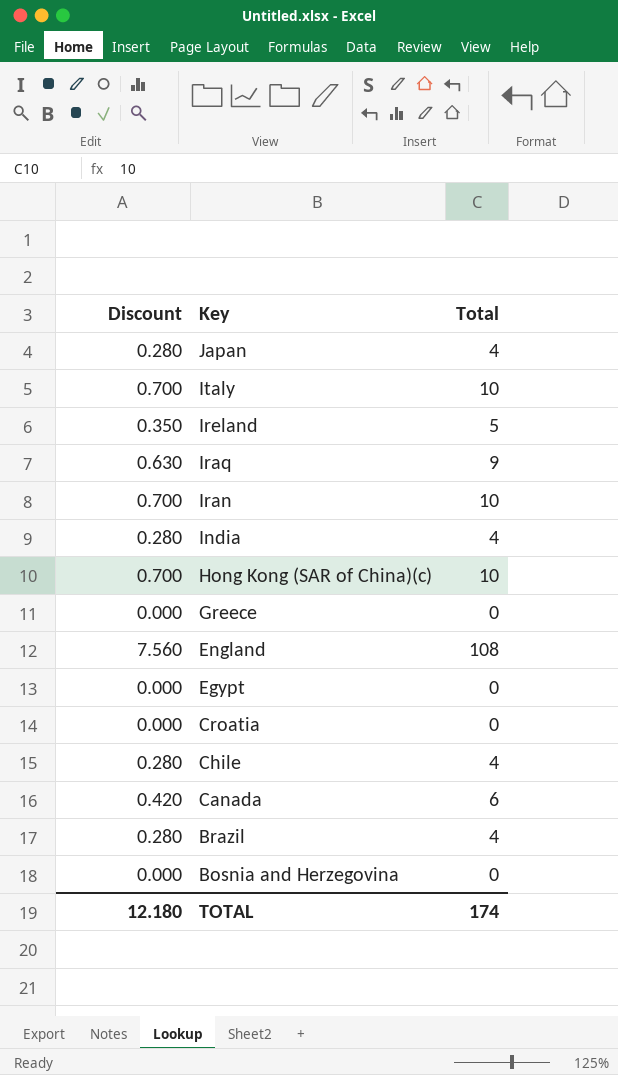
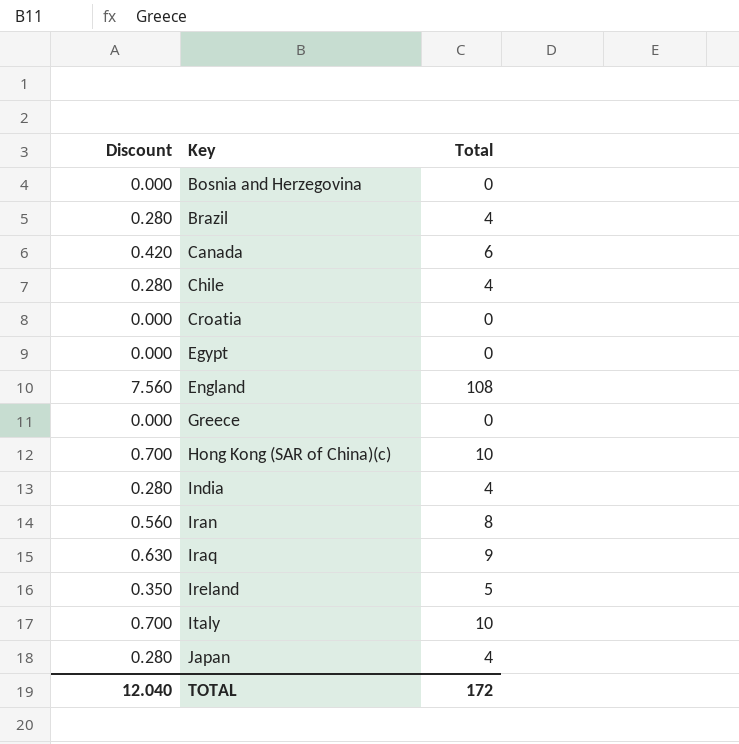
row order: Key descending -> Key ascending
Iran | Discount: 0.700 -> 0.560
Iran | Total: 10 -> 8
TOTAL | Discount: 12.180 -> 12.040
TOTAL | Total: 174 -> 172

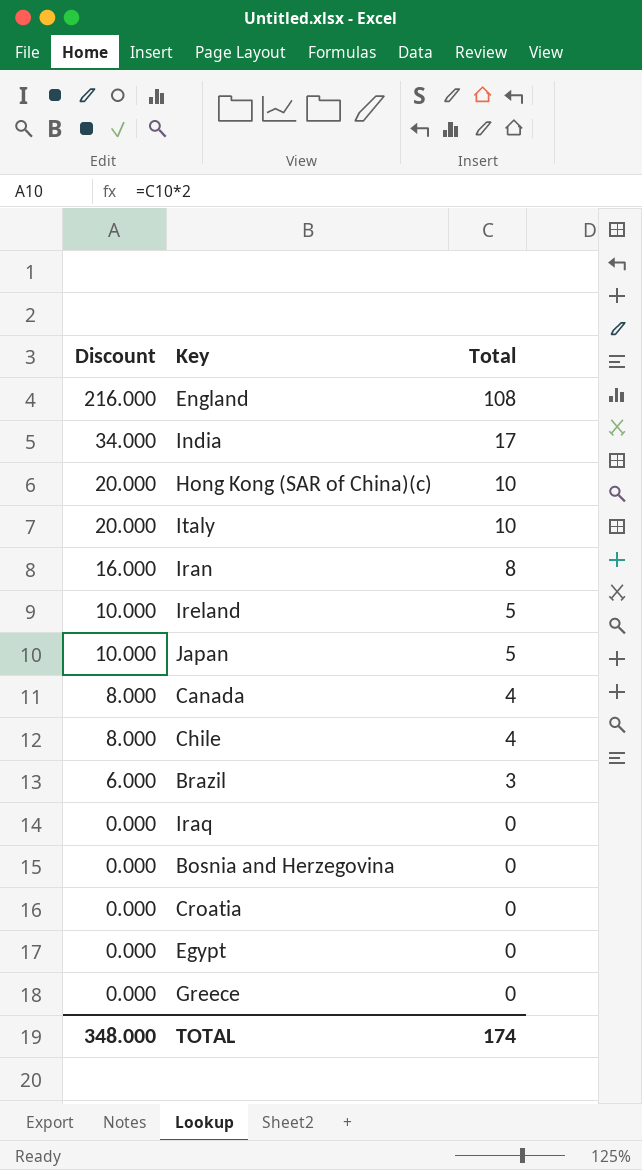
row order: Key ascending -> Discount descending
column Discount | formula: [Total] * 0.07 -> [Total] * 2
India | Total: 4 -> 17
Japan | Total: 4 -> 5
Canada | Total: 6 -> 4
Brazil | Total: 4 -> 3
Iraq | Total: 9 -> 0
TOTAL | Discount: 12.040 -> 348.000
TOTAL | Total: 172 -> 174

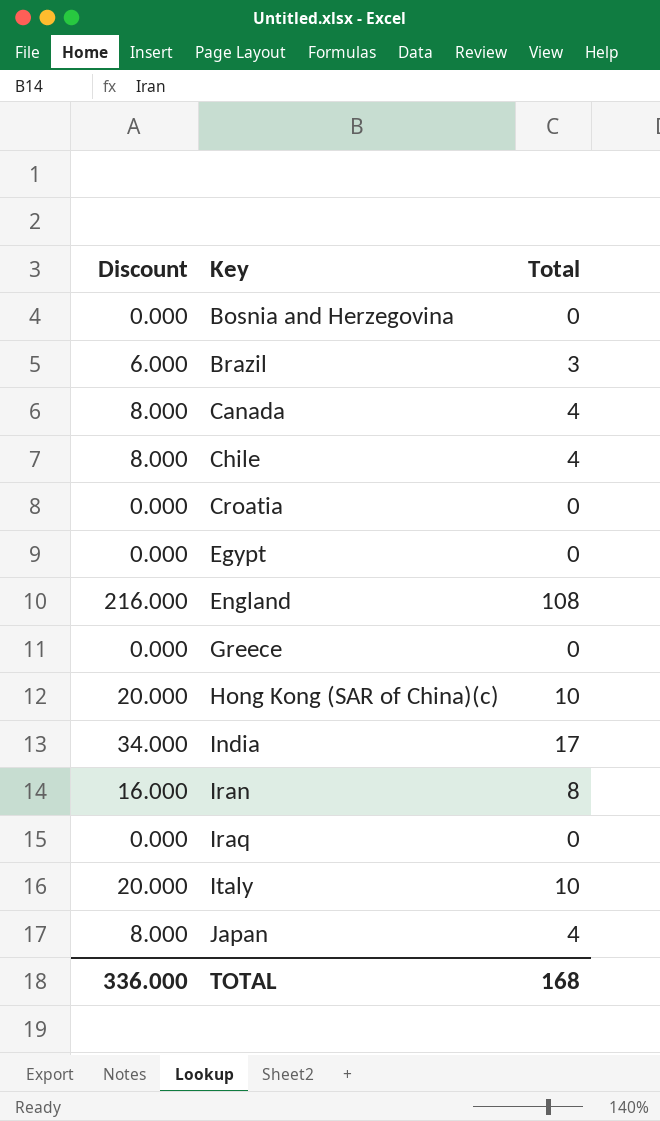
row order: Discount descending -> Key ascending
row Ireland: 10.000 | 5 -> none
Japan | Discount: 10.000 -> 8.000
Japan | Total: 5 -> 4
TOTAL | Discount: 348.000 -> 336.000
TOTAL | Total: 174 -> 168

